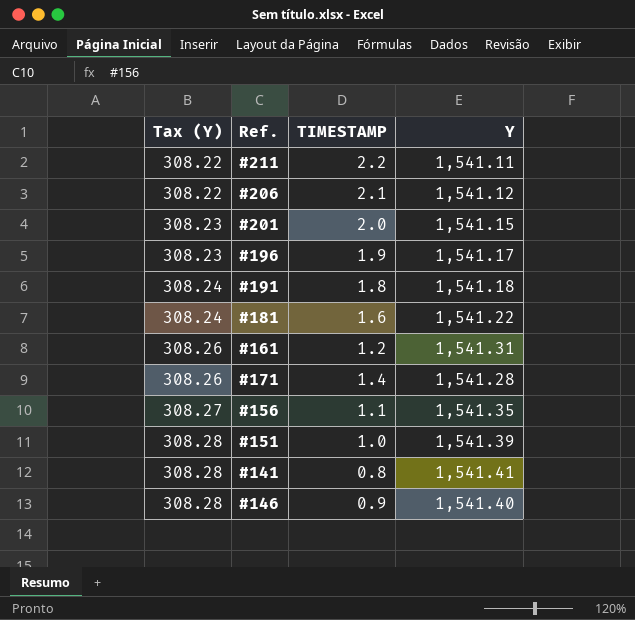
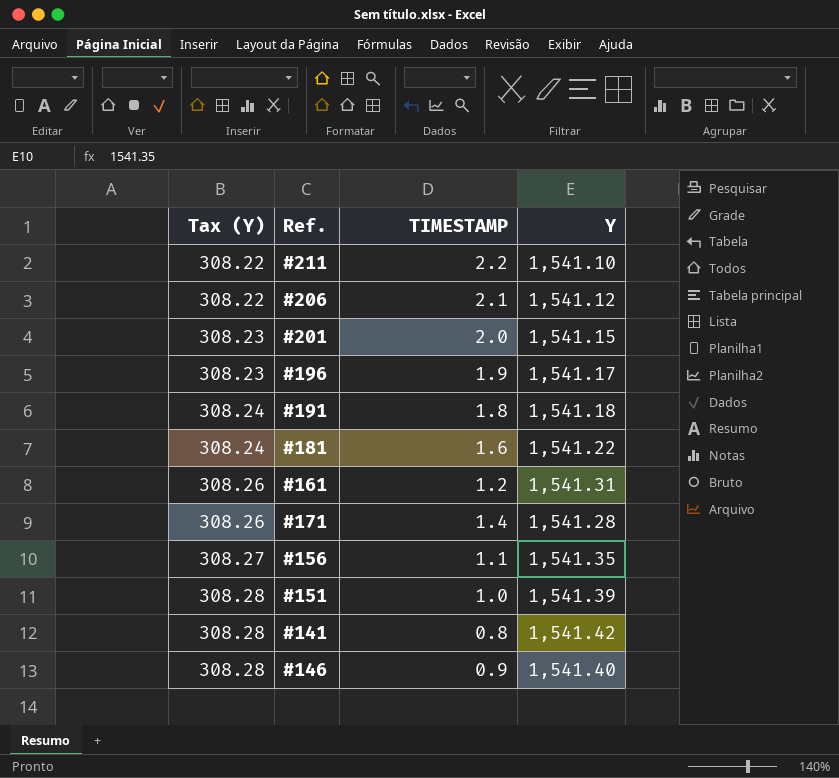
#211 | Y: 1,541.11 -> 1,541.10
#141 | Y: 1,541.41 -> 1,541.42

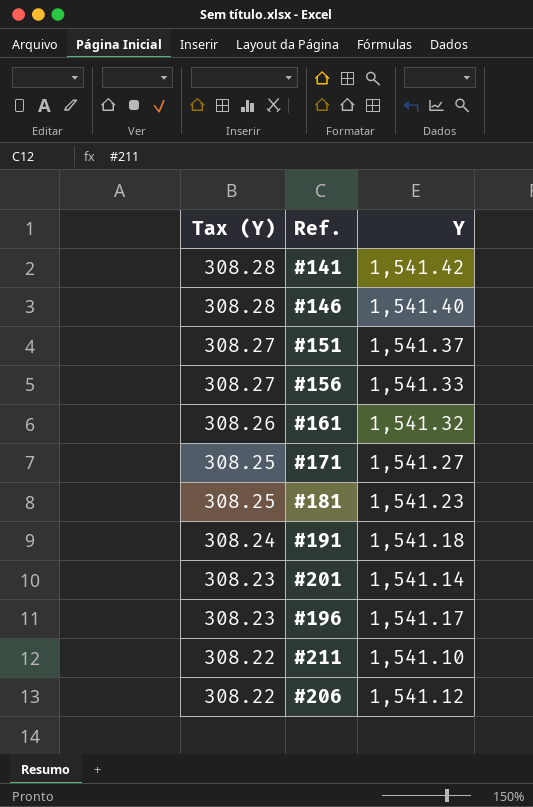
row order: Tax (Y) ascending -> Tax (Y) descending
column TIMESTAMP | position: 3 -> none
#151 | Tax (Y): 308.28 -> 308.27
#151 | Y: 1,541.39 -> 1,541.37
#156 | Y: 1,541.35 -> 1,541.33
#161 | Y: 1,541.31 -> 1,541.32
#171 | Tax (Y): 308.26 -> 308.25
#171 | Y: 1,541.28 -> 1,541.27
#181 | Tax (Y): 308.24 -> 308.25
#181 | Y: 1,541.22 -> 1,541.23
#201 | Y: 1,541.15 -> 1,541.14

